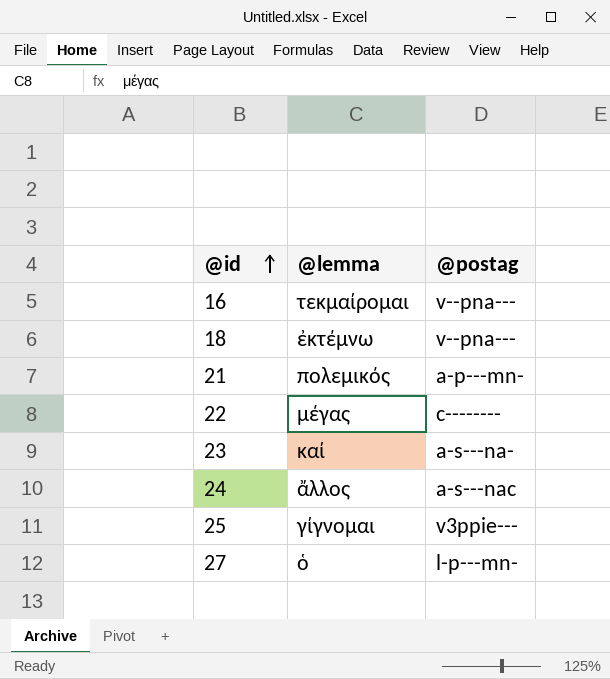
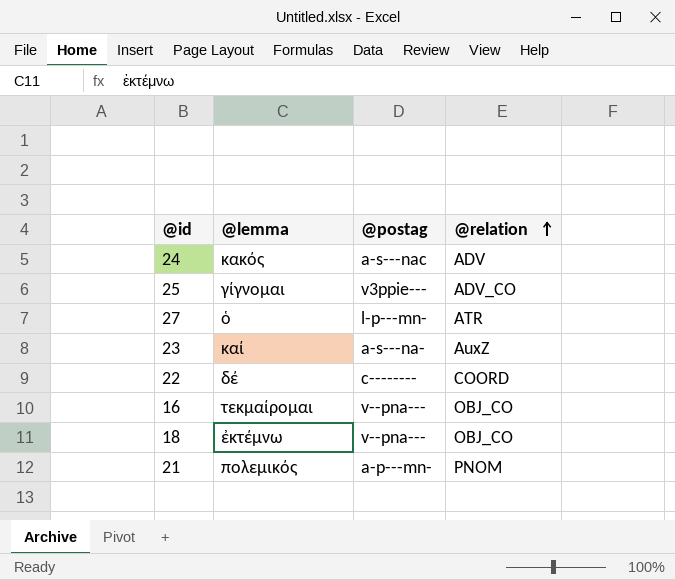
row order: @id ascending -> @relation ascending
column @relation | position: none -> 4
24 | @lemma: ἄλλος -> κακός
22 | @lemma: μέγας -> δέ

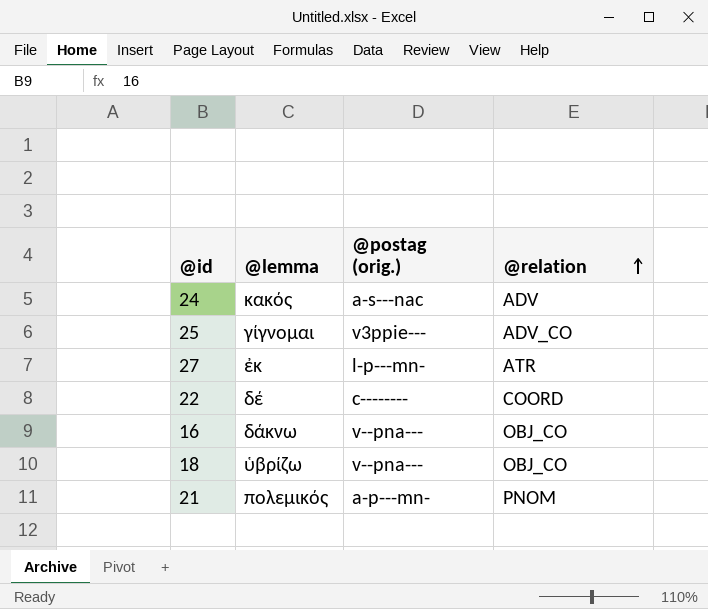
column name: @postag -> @postag (orig.)
row 23: καί | a-s---na- | AuxZ -> none
27 | @lemma: ὁ -> ἐκ
16 | @lemma: τεκμαίρομαι -> δάκνω
18 | @lemma: ἐκτέμνω -> ὑβρίζω

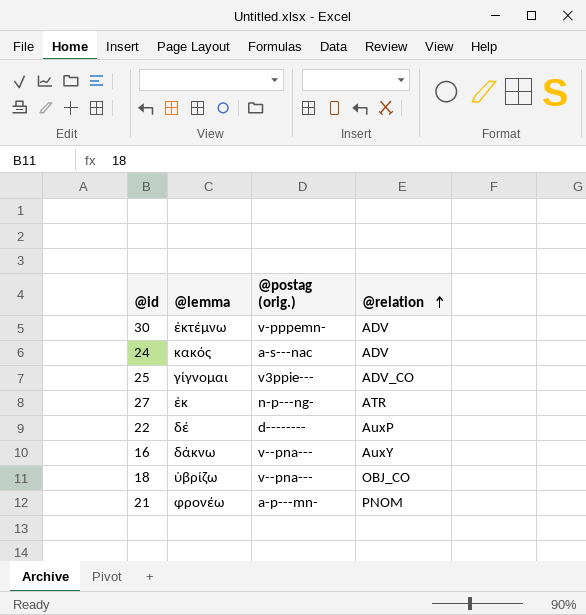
row 30: none -> ἐκτέμνω | v-pppemn- | ADV
27 | @postag (orig.): l-p---mn- -> n-p---ng-
22 | @postag (orig.): c-------- -> d--------
22 | @relation: COORD -> AuxP
16 | @relation: OBJ_CO -> AuxY
21 | @lemma: πολεμικός -> φρονέω

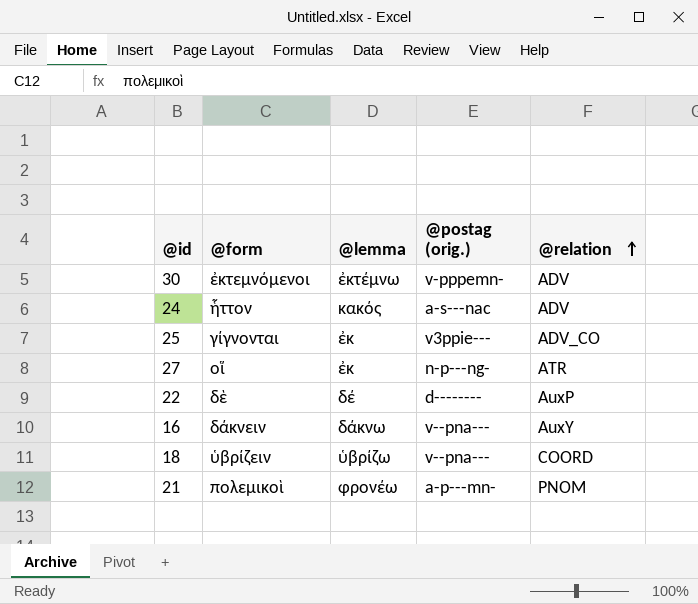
column @form | position: none -> 2
25 | @lemma: γίγνομαι -> ἐκ
18 | @relation: OBJ_CO -> COORD

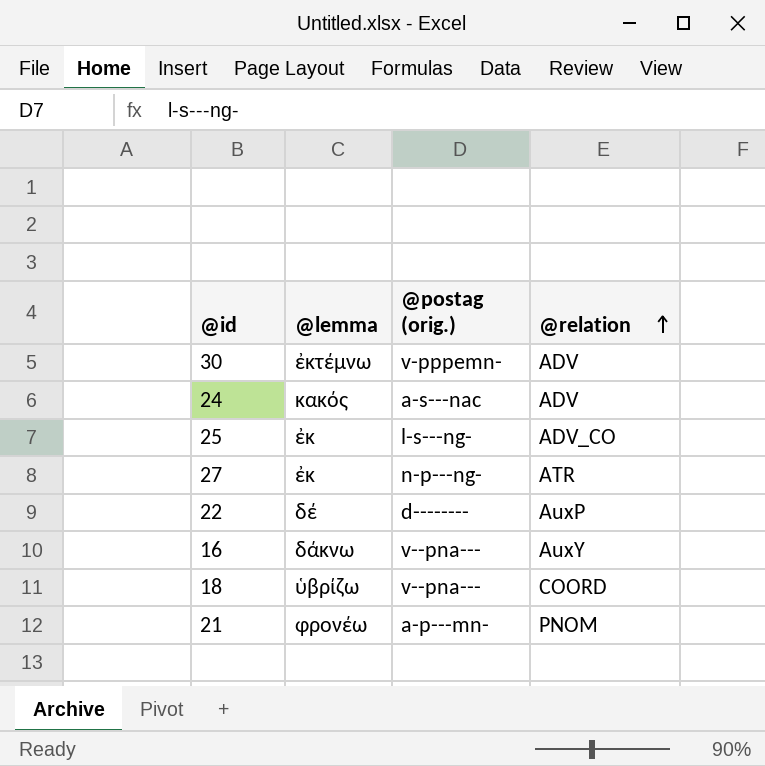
column @form | position: 2 -> none
25 | @postag (orig.): v3ppie--- -> l-s---ng-

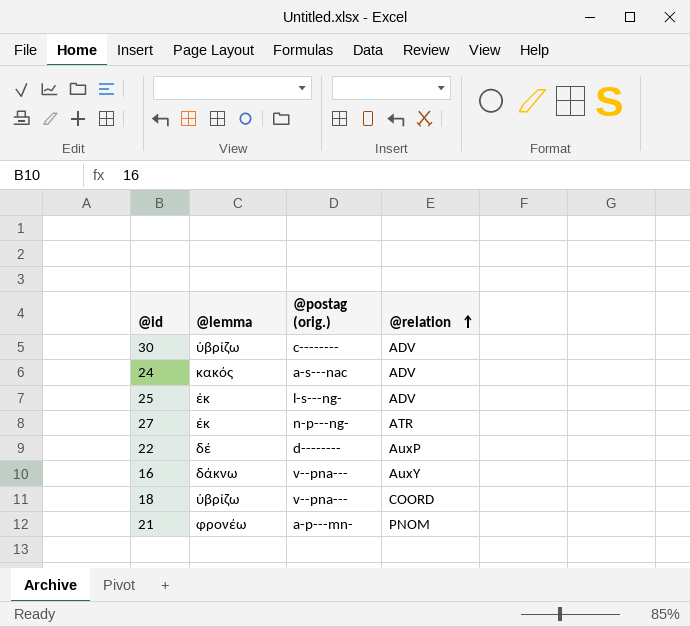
30 | @lemma: ἐκτέμνω -> ὑβρίζω
30 | @postag (orig.): v-pppemn- -> c--------
25 | @relation: ADV_CO -> ADV

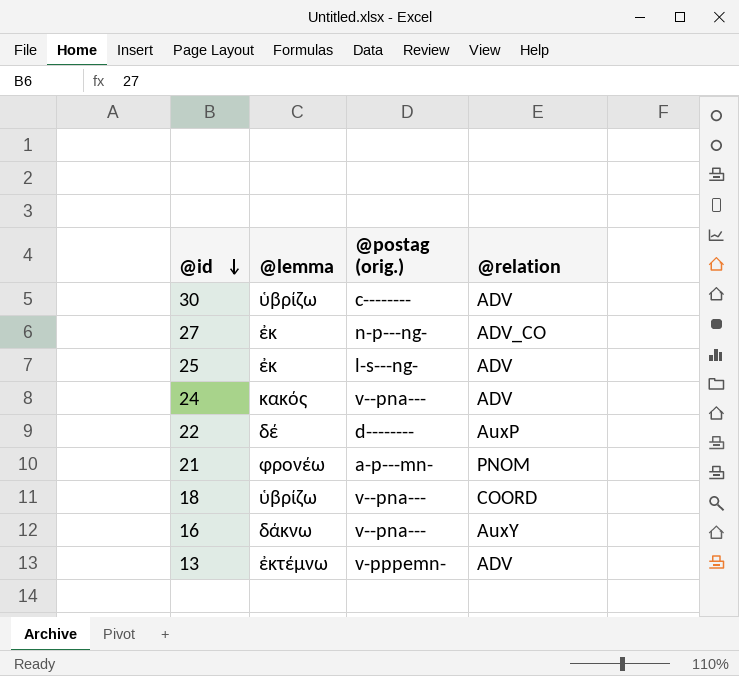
row order: @relation ascending -> @id descending
27 | @relation: ATR -> ADV_CO
24 | @postag (orig.): a-s---nac -> v--pna---
row 13: none -> ἐκτέμνω | v-pppemn- | ADV

